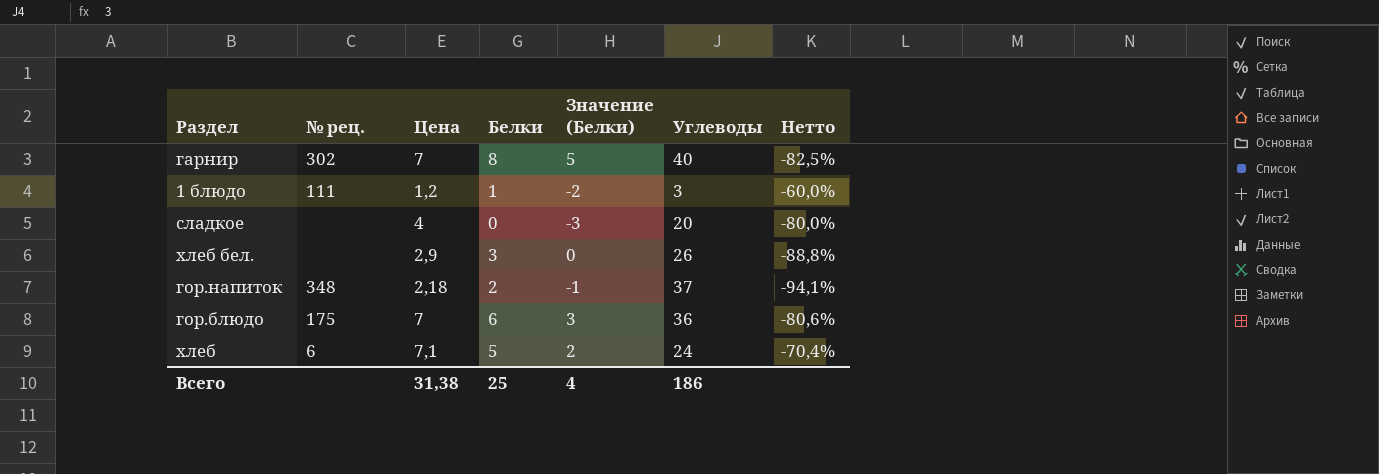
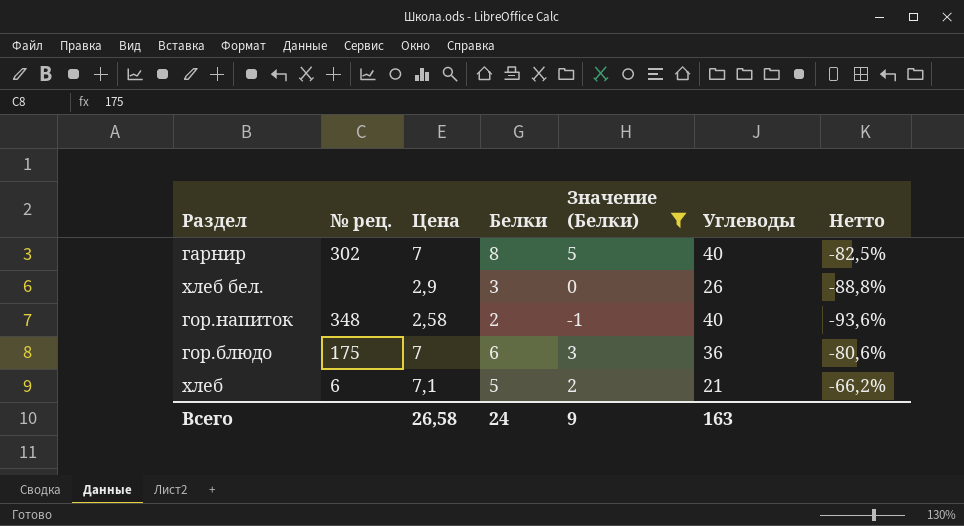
filter: none -> Значение (Белки) >= -1
гор.напиток | Цена: 2,18 -> 2,58
гор.напиток | Углеводы: 37 -> 40
гор.напиток | Нетто: -94,1% -> -93,6%
хлеб | Углеводы: 24 -> 21
хлеб | Нетто: -70,4% -> -66,2%
Всего | Цена: 31,38 -> 26,58
Всего | Белки: 25 -> 24
Всего | Значение (Белки): 4 -> 9
Всего | Углеводы: 186 -> 163

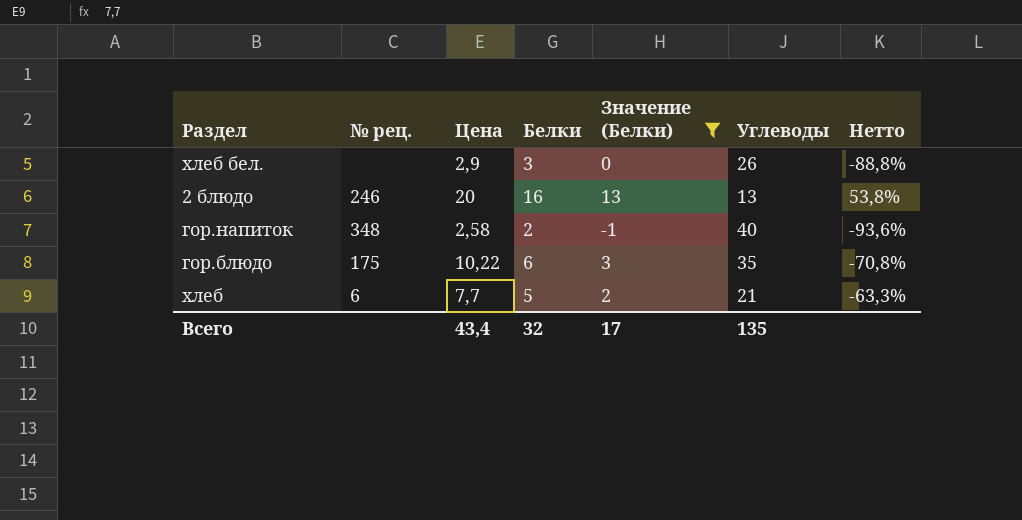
row гарнир: 302 | 7 | 8 | 5 | 40 | -82,5% -> none
row 2 блюдо: none -> 246 | 20 | 16 | 13 | 13 | 53,8%
гор.блюдо | Цена: 7 -> 10,22
гор.блюдо | Углеводы: 36 -> 35
гор.блюдо | Нетто: -80,6% -> -70,8%
хлеб | Цена: 7,1 -> 7,7
хлеб | Нетто: -66,2% -> -63,3%
Всего | Цена: 26,58 -> 43,4
Всего | Белки: 24 -> 32
Всего | Значение (Белки): 9 -> 17
Всего | Углеводы: 163 -> 135

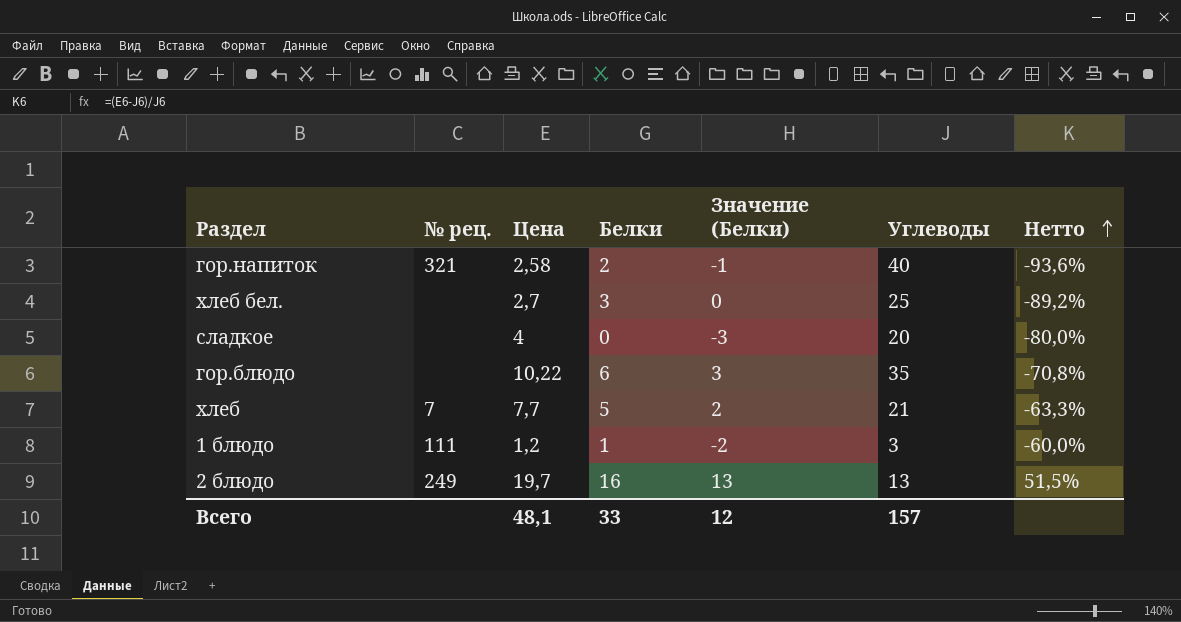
filter: Значение (Белки) >= -1 -> none
row order: none -> Нетто ascending
гор.напиток | № рец.: 348 -> 321
хлеб бел. | Цена: 2,9 -> 2,7
хлеб бел. | Углеводы: 26 -> 25
хлеб бел. | Нетто: -88,8% -> -89,2%
гор.блюдо | № рец.: 175 -> none
хлеб | № рец.: 6 -> 7
2 блюдо | № рец.: 246 -> 249
2 блюдо | Цена: 20 -> 19,7
2 блюдо | Нетто: 53,8% -> 51,5%
Всего | Цена: 43,4 -> 48,1
Всего | Белки: 32 -> 33
Всего | Значение (Белки): 17 -> 12
Всего | Углеводы: 135 -> 157

